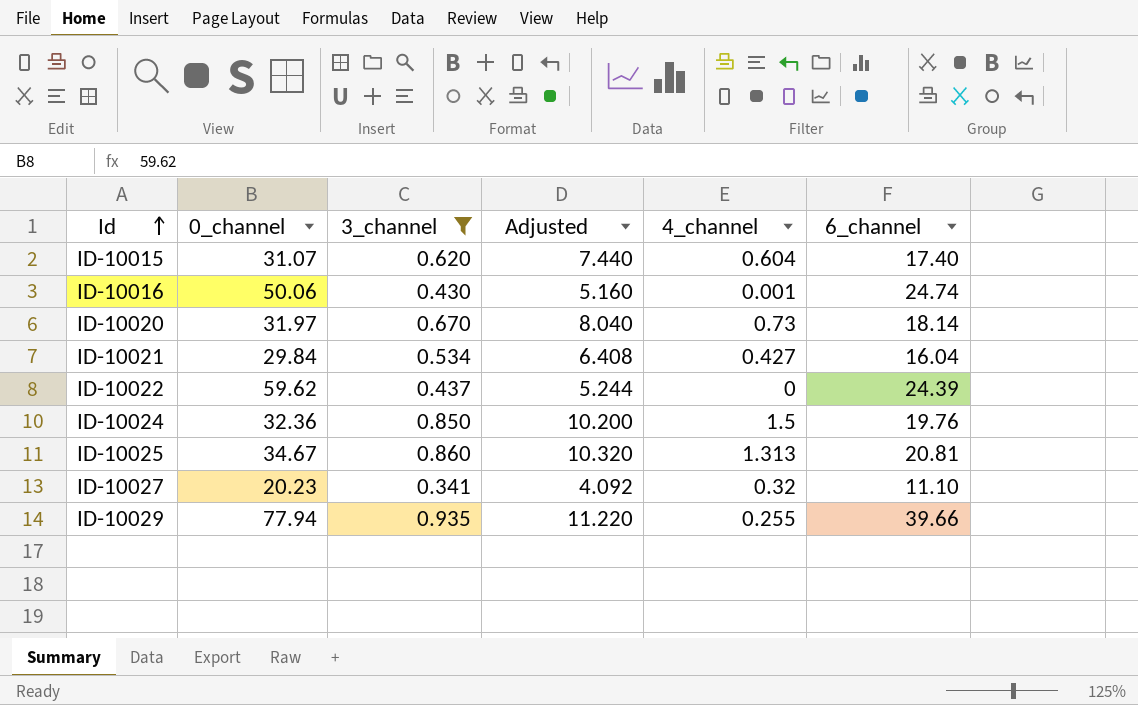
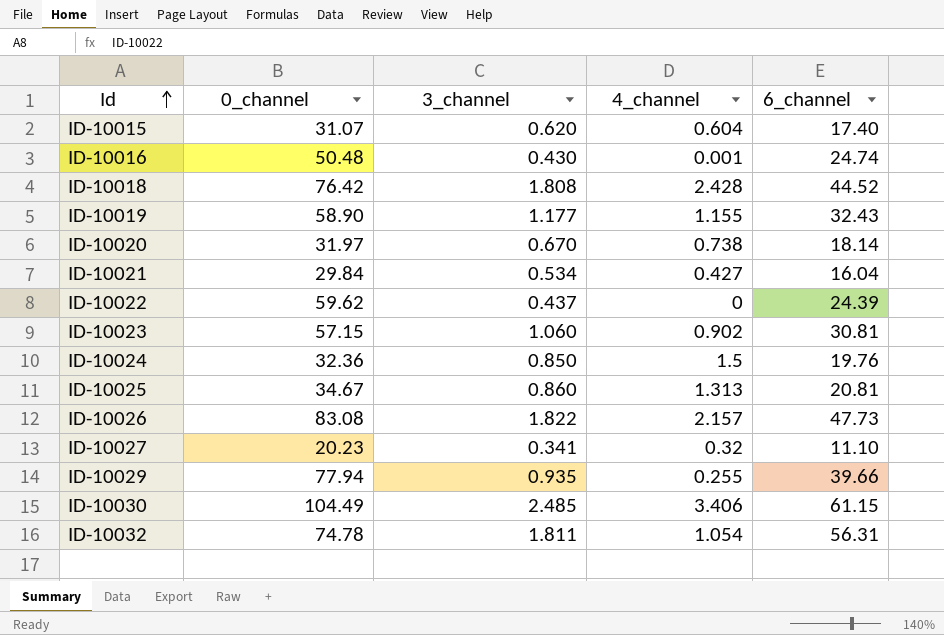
filter: 3_channel <= 0.935 -> none
column Adjusted | formula: [3_channel] * 12 -> none
ID-10016 | 0_channel: 50.06 -> 50.48
ID-10020 | 4_channel: 0.73 -> 0.738

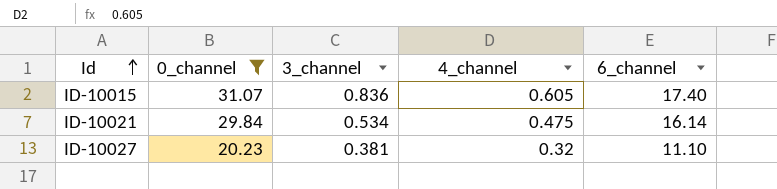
filter: none -> 0_channel <= 31.07
ID-10015 | 3_channel: 0.620 -> 0.836
ID-10015 | 4_channel: 0.604 -> 0.605
ID-10021 | 4_channel: 0.427 -> 0.475
ID-10021 | 6_channel: 16.04 -> 16.14
ID-10027 | 3_channel: 0.341 -> 0.381

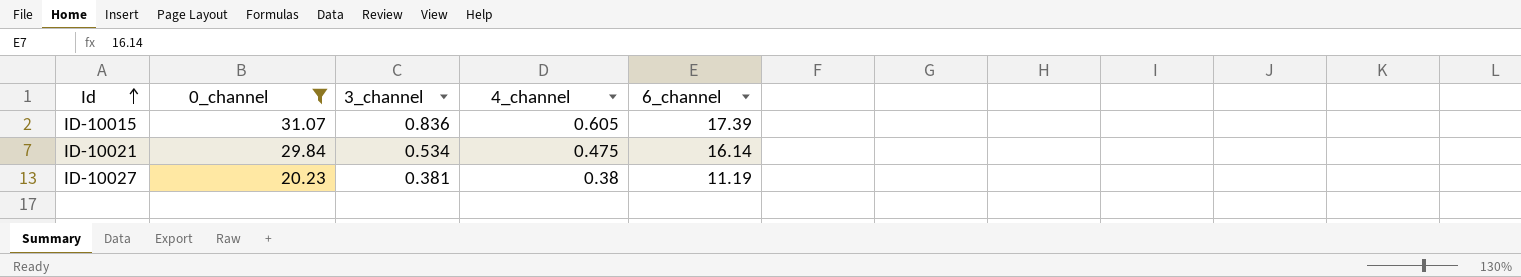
ID-10015 | 6_channel: 17.40 -> 17.39
ID-10027 | 4_channel: 0.32 -> 0.38
ID-10027 | 6_channel: 11.10 -> 11.19

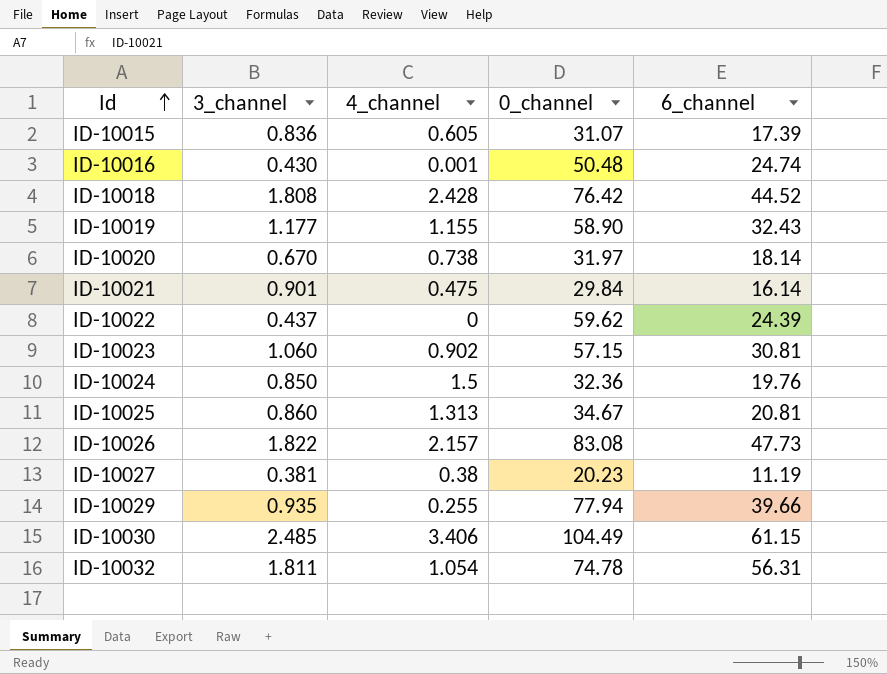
filter: 0_channel <= 31.07 -> none
column 0_channel | position: 2 -> 4
ID-10021 | 3_channel: 0.534 -> 0.901

